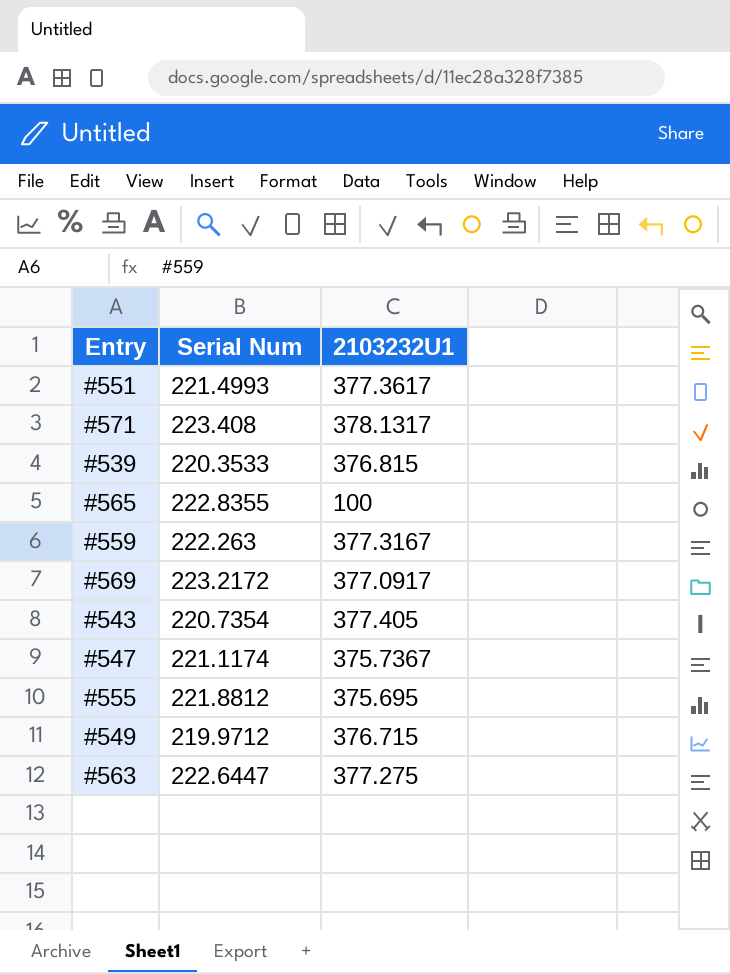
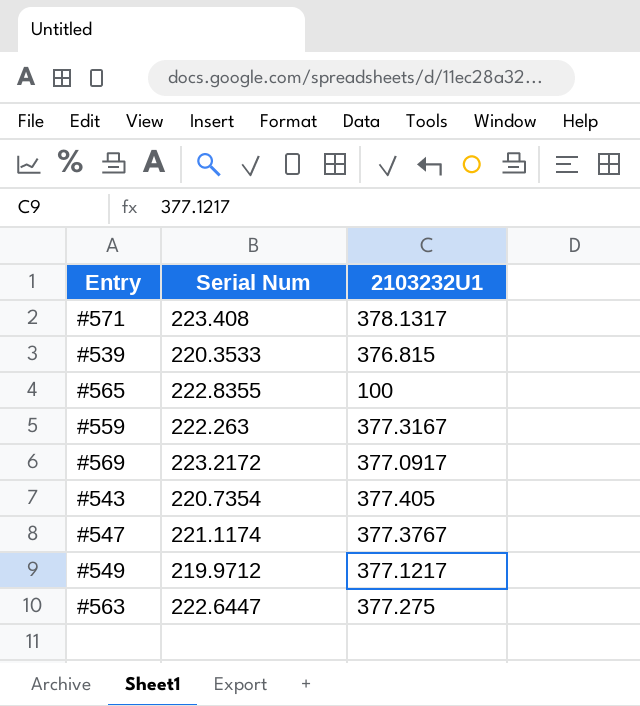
row #551: 221.4993 | 377.3617 -> none
row #555: 221.8812 | 375.695 -> none
#547 | 2103232U1: 375.7367 -> 377.3767
#549 | 2103232U1: 376.715 -> 377.1217

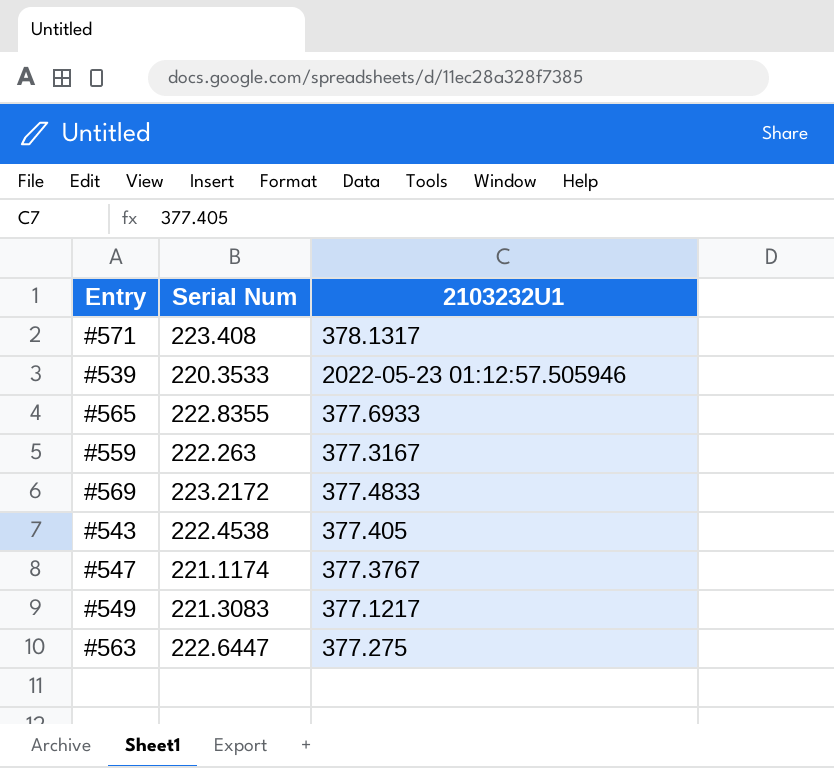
#539 | 2103232U1: 376.815 -> 2022-05-23 01:12:57.505946
#565 | 2103232U1: 100 -> 377.6933
#569 | 2103232U1: 377.0917 -> 377.4833
#543 | Serial Num: 220.7354 -> 222.4538
#549 | Serial Num: 219.9712 -> 221.3083

